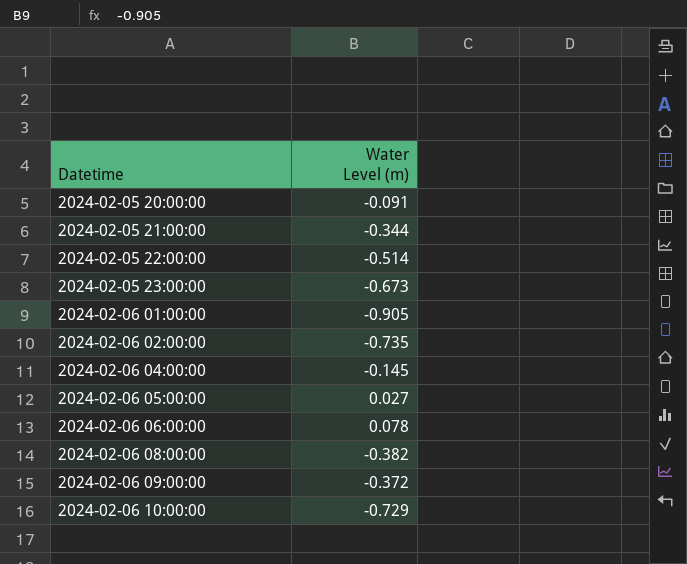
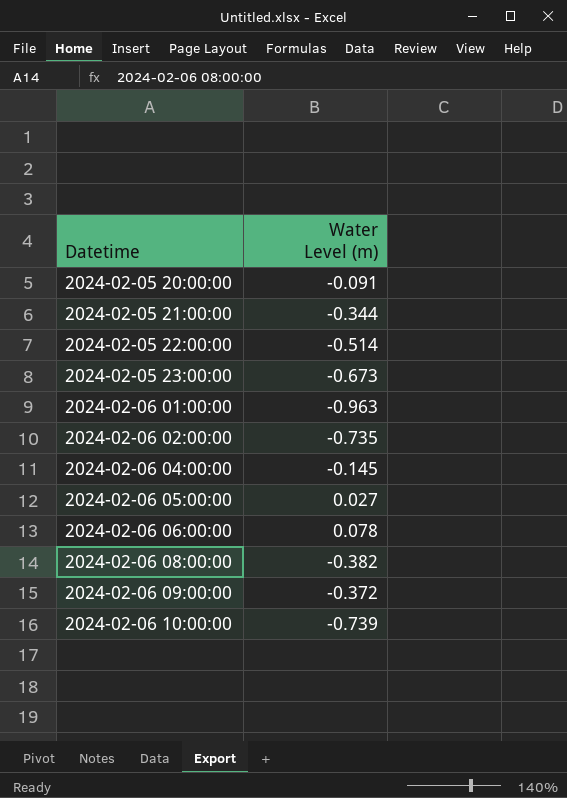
2024-02-06 01:00:00 | Water Level (m): -0.905 -> -0.963
2024-02-06 10:00:00 | Water Level (m): -0.729 -> -0.739

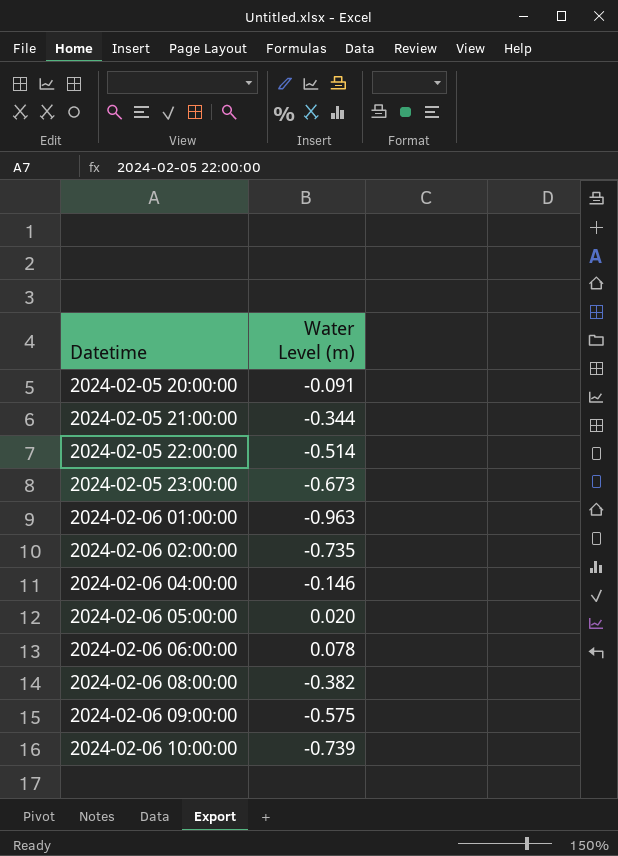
2024-02-06 04:00:00 | Water Level (m): -0.145 -> -0.146
2024-02-06 05:00:00 | Water Level (m): 0.027 -> 0.020
2024-02-06 09:00:00 | Water Level (m): -0.372 -> -0.575

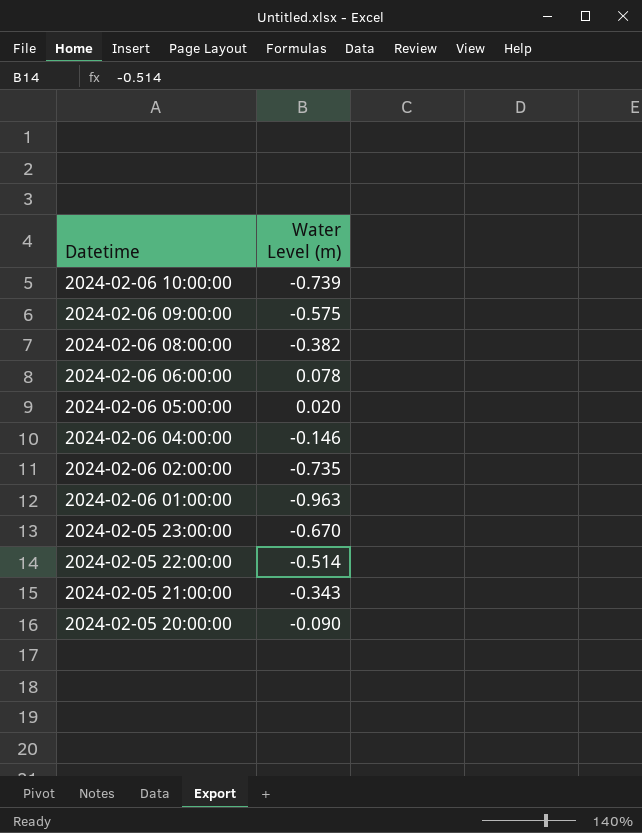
row order: Datetime ascending -> Datetime descending
2024-02-05 23:00:00 | Water Level (m): -0.673 -> -0.670
2024-02-05 21:00:00 | Water Level (m): -0.344 -> -0.343
2024-02-05 20:00:00 | Water Level (m): -0.091 -> -0.090

